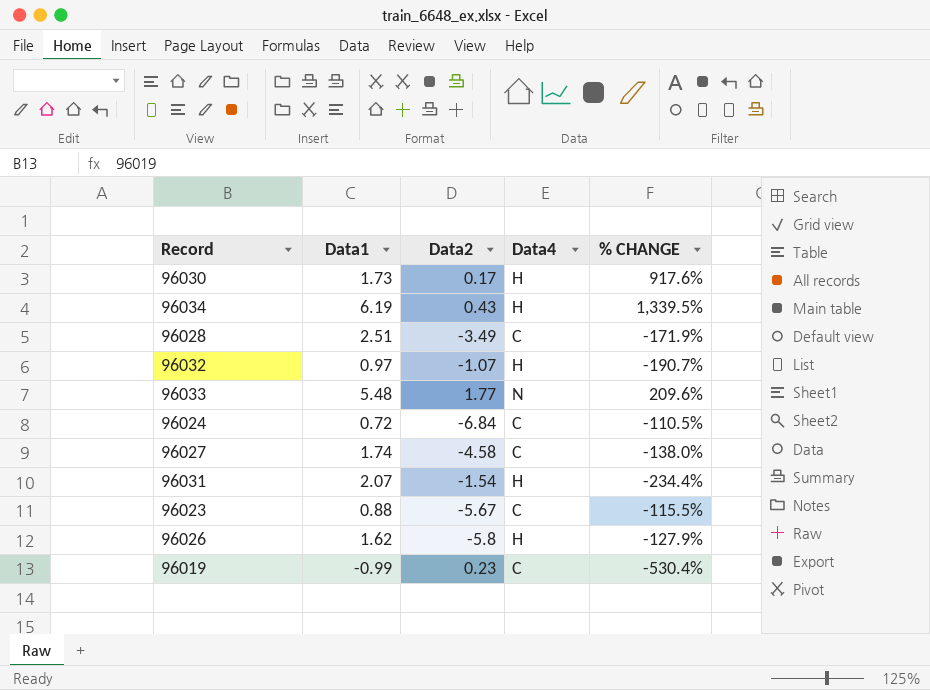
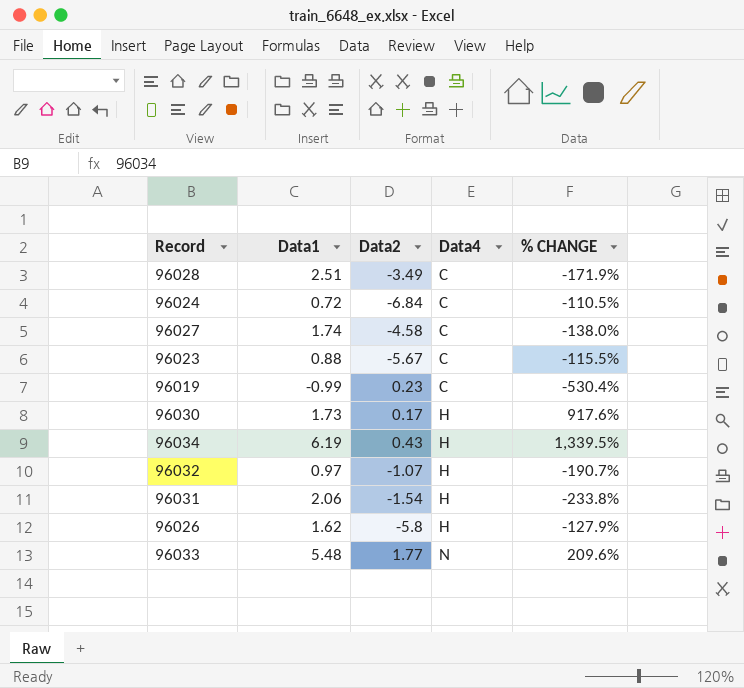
row order: none -> Data4 ascending
96031 | Data1: 2.07 -> 2.06
96031 | % CHANGE: -234.4% -> -233.8%

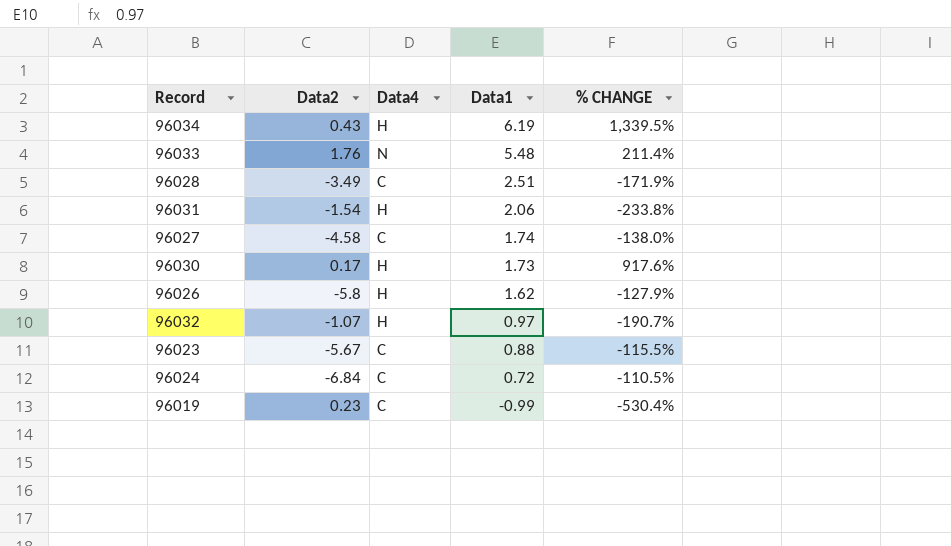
row order: Data4 ascending -> Data1 descending
column Data1 | position: 2 -> 4
96033 | Data2: 1.77 -> 1.76
96033 | % CHANGE: 209.6% -> 211.4%

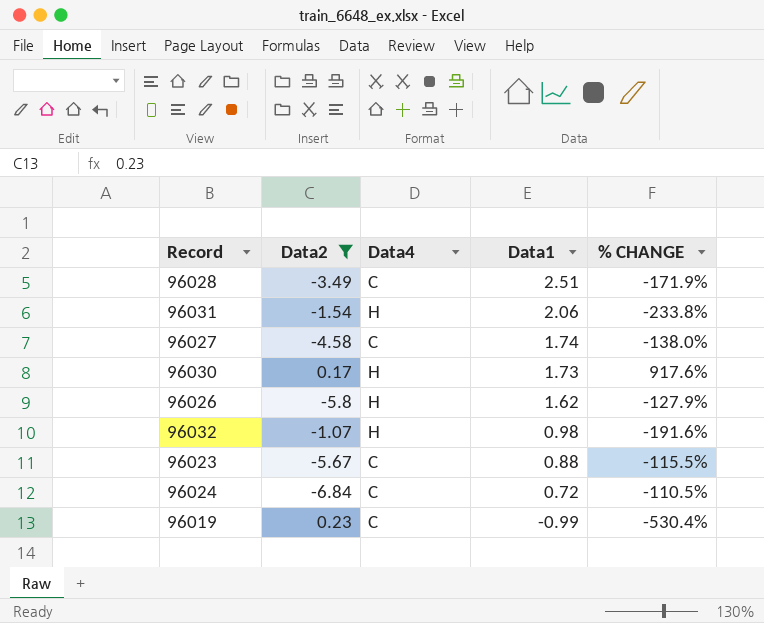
filter: none -> Data2 <= 0.23
96032 | Data1: 0.97 -> 0.98
96032 | % CHANGE: -190.7% -> -191.6%

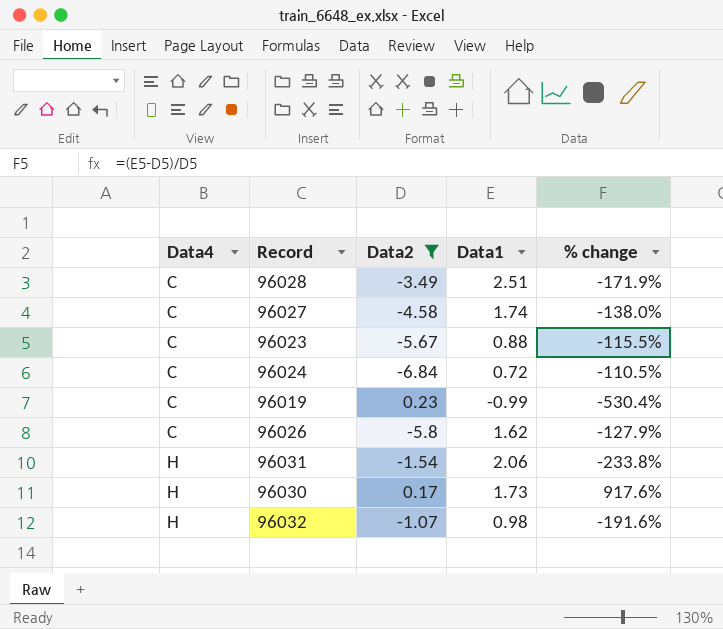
row order: Data1 descending -> Data4 ascending
column Data4 | position: 3 -> 1
column name: % CHANGE -> % change
96026 | Data4: H -> C

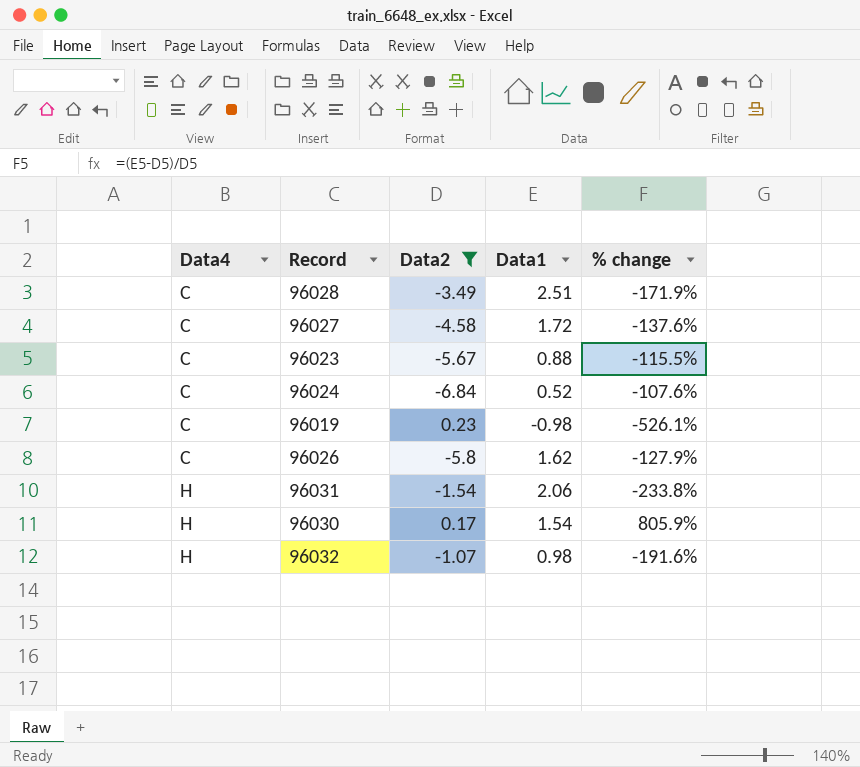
96027 | Data1: 1.74 -> 1.72
96027 | % change: -138.0% -> -137.6%
96024 | Data1: 0.72 -> 0.52
96024 | % change: -110.5% -> -107.6%
96019 | Data1: -0.99 -> -0.98
96019 | % change: -530.4% -> -526.1%
96030 | Data1: 1.73 -> 1.54
96030 | % change: 917.6% -> 805.9%

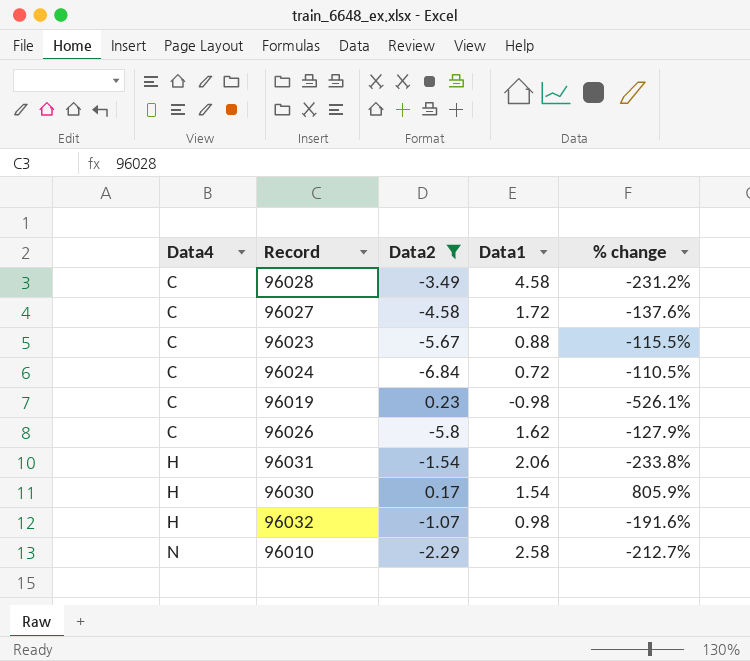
96028 | Data1: 2.51 -> 4.58
96028 | % change: -171.9% -> -231.2%
96024 | Data1: 0.52 -> 0.72
96024 | % change: -107.6% -> -110.5%
row 96010: none -> N | -2.29 | 2.58 | -212.7%

